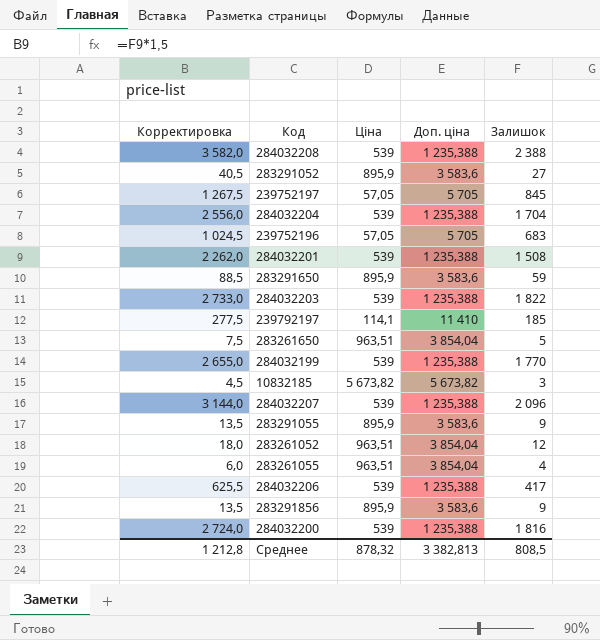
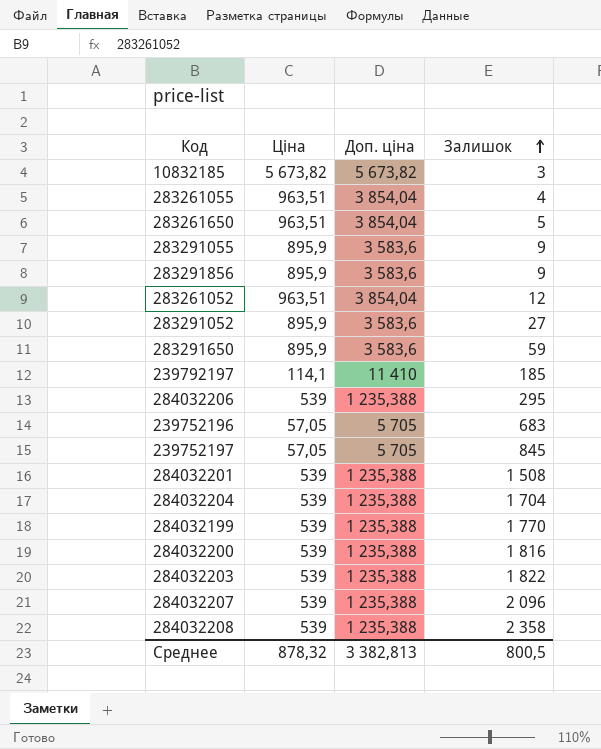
row order: none -> Залишок ascending
column Корректировка | formula: [Залишок] * 1,5 -> none
284032206 | Залишок: 417 -> 295
284032208 | Залишок: 2 388 -> 2 358
Среднее | Залишок: 808,5 -> 800,5

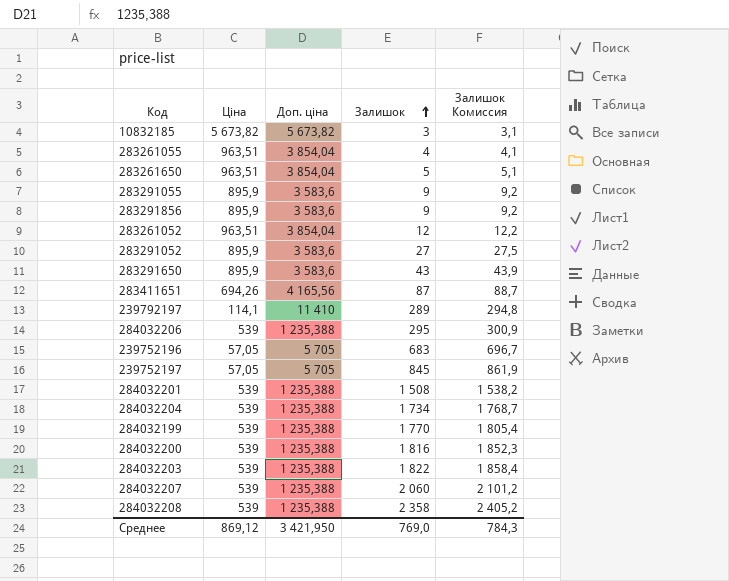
column Залишок Комиссия | formula: none -> [Залишок] * 1,02
283291650 | Залишок: 59 -> 43
row 283411651: none -> 694,26 | 4 165,56 | 87 | 88,7
239792197 | Залишок: 185 -> 289
284032204 | Залишок: 1 704 -> 1 734
284032207 | Залишок: 2 096 -> 2 060
Среднее | Ціна: 878,32 -> 869,12
Среднее | Доп. ціна: 3 382,813 -> 3 421,950
Среднее | Залишок: 800,5 -> 769,0

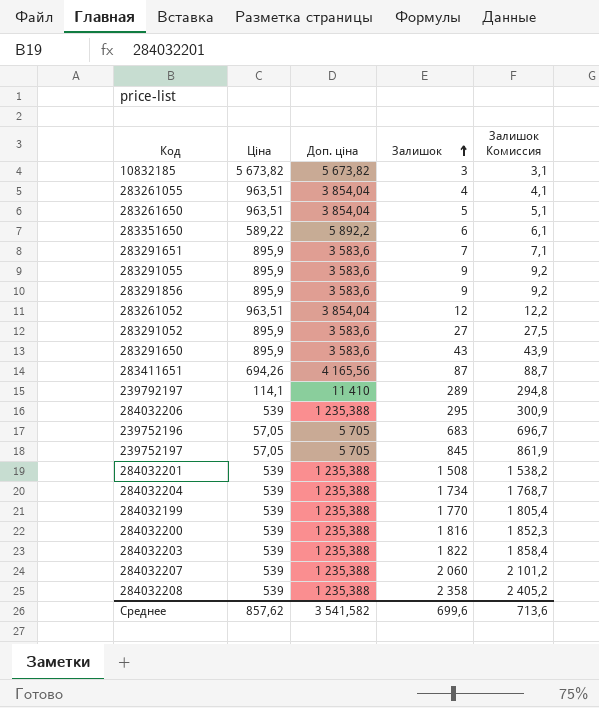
row 283351650: none -> 589,22 | 5 892,2 | 6 | 6,1
row 283291651: none -> 895,9 | 3 583,6 | 7 | 7,1
Среднее | Ціна: 869,12 -> 857,62
Среднее | Доп. ціна: 3 421,950 -> 3 541,582
Среднее | Залишок: 769,0 -> 699,6
Среднее | Залишок Комиссия: 784,3 -> 713,6

